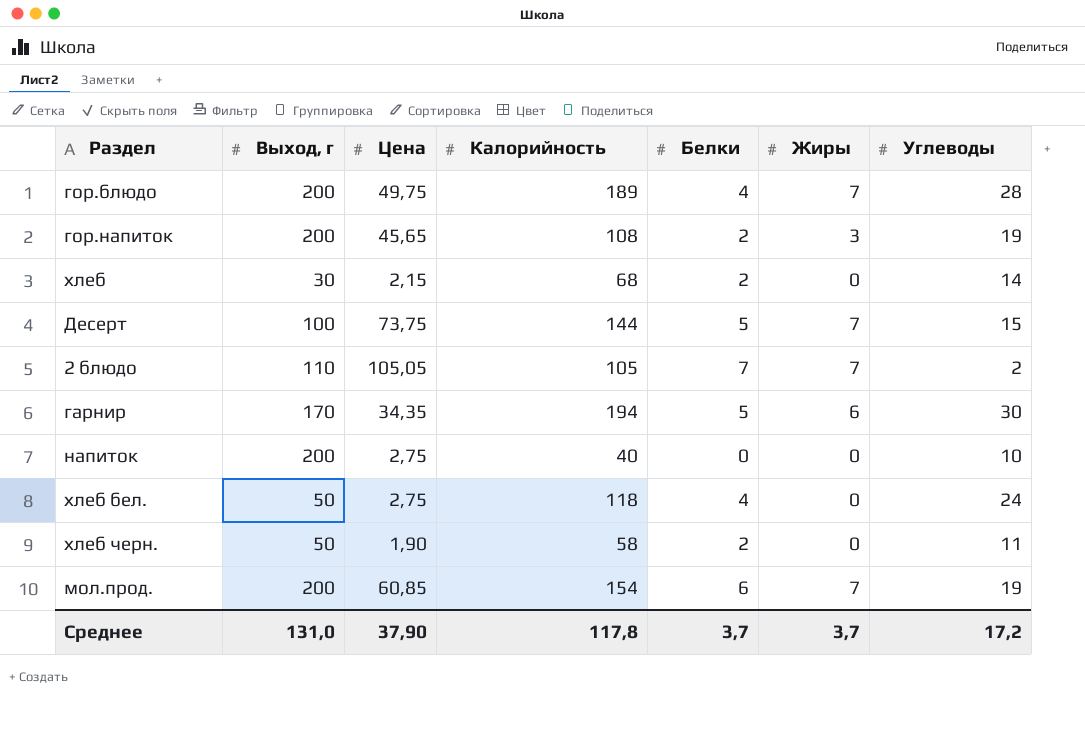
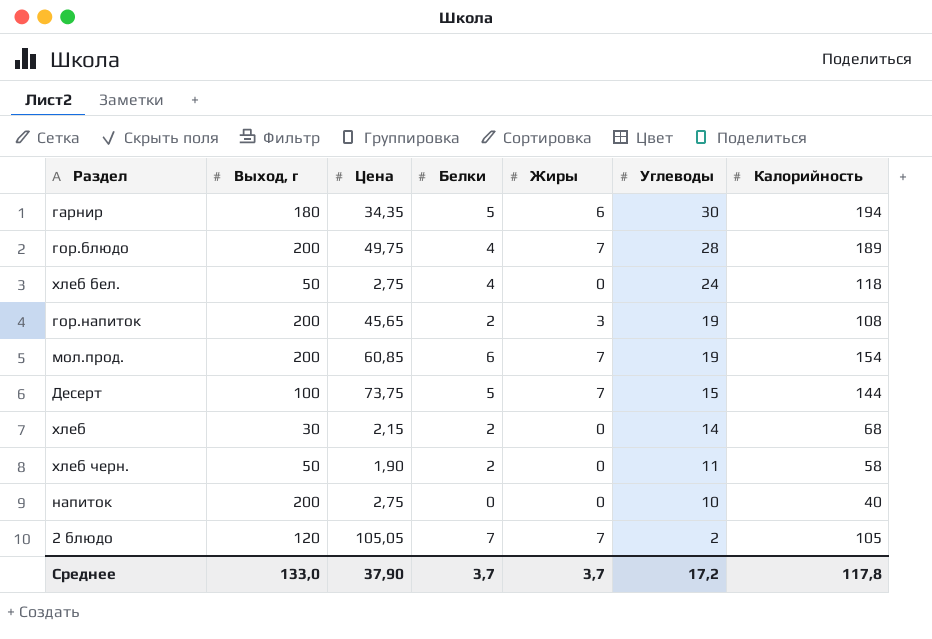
row order: none -> Углеводы descending
column Калорийность | position: 4 -> 7
гарнир | Выход, г: 170 -> 180
2 блюдо | Выход, г: 110 -> 120
Среднее | Выход, г: 131,0 -> 133,0

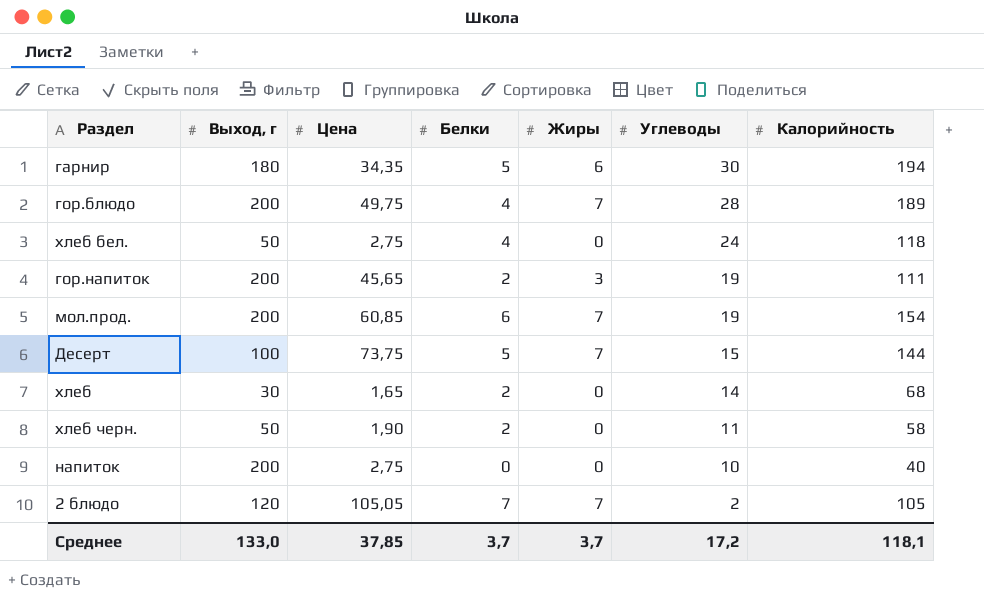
гор.напиток | Калорийность: 108 -> 111
хлеб | Цена: 2,15 -> 1,65
Среднее | Цена: 37,90 -> 37,85
Среднее | Калорийность: 117,8 -> 118,1

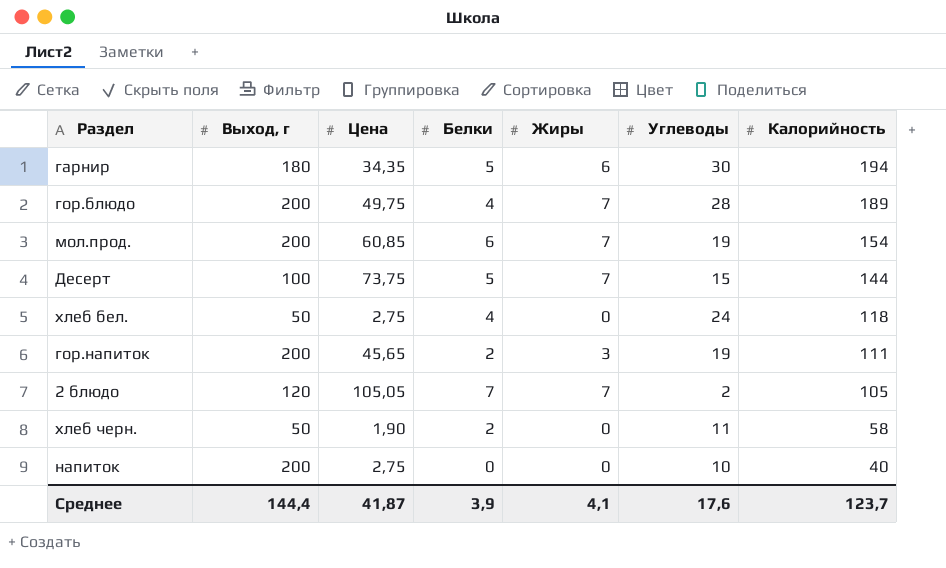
row order: Углеводы descending -> Калорийность descending
row хлеб: 30 | 1,65 | 2 | 0 | 14 | 68 -> none
Среднее | Выход, г: 133,0 -> 144,4
Среднее | Цена: 37,85 -> 41,87
Среднее | Белки: 3,7 -> 3,9
Среднее | Жиры: 3,7 -> 4,1
Среднее | Углеводы: 17,2 -> 17,6
Среднее | Калорийность: 118,1 -> 123,7

